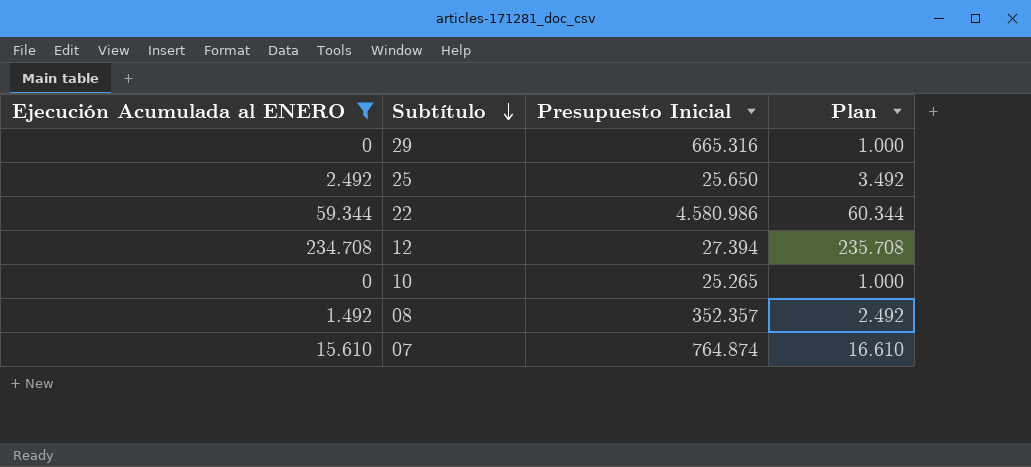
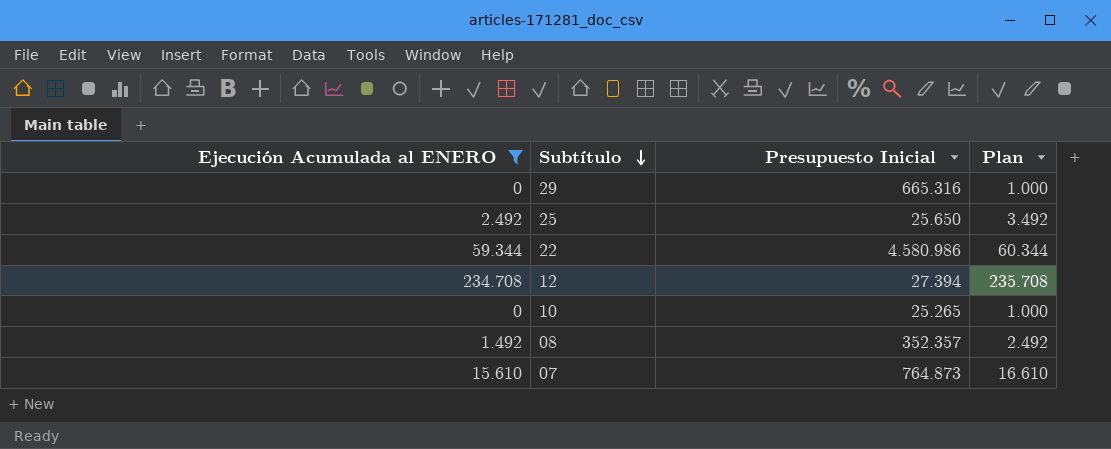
07 | Presupuesto Inicial: 764.874 -> 764.873

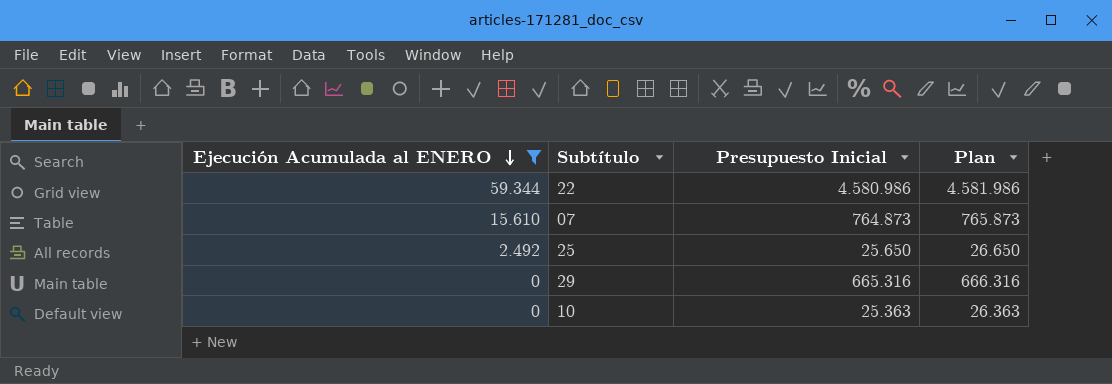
row order: Subtítulo descending -> Ejecución Acumulada al ENERO descending
column Plan | formula: [Ejecución Acumulada al ENERO] + 1000 -> [Presupuesto Inicial] + 1000
row 12: 234.708 | 27.394 | 235.708 -> none
row 08: 1.492 | 352.357 | 2.492 -> none
10 | Presupuesto Inicial: 25.265 -> 25.363

